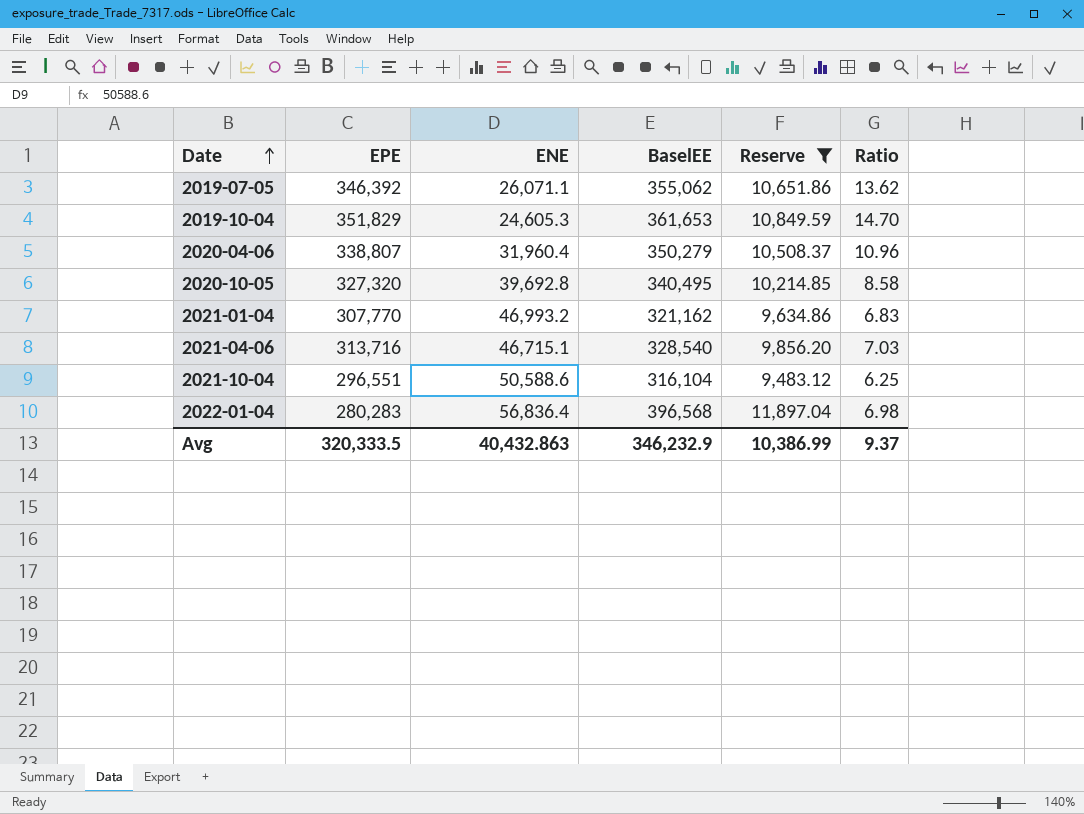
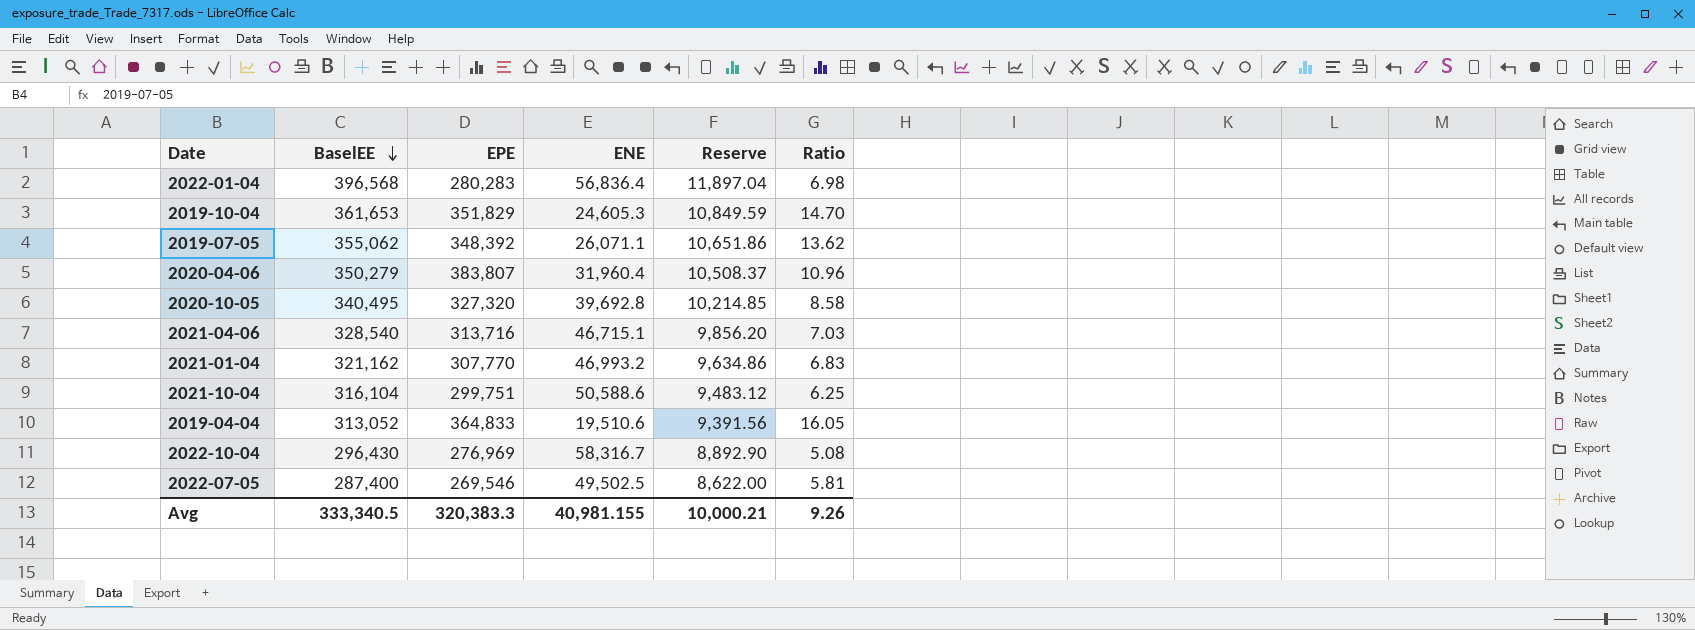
filter: Reserve >= 9,483.12 -> none
row order: Date ascending -> BaselEE descending
column BaselEE | position: 4 -> 2
2019-07-05 | EPE: 346,392 -> 348,392
2020-04-06 | EPE: 338,807 -> 383,807
2021-10-04 | EPE: 296,551 -> 299,751
Avg | BaselEE: 346,232.9 -> 333,340.5
Avg | EPE: 320,333.5 -> 320,383.3
Avg | ENE: 40,432.863 -> 40,981.155
Avg | Reserve: 10,386.99 -> 10,000.21
Avg | Ratio: 9.37 -> 9.26

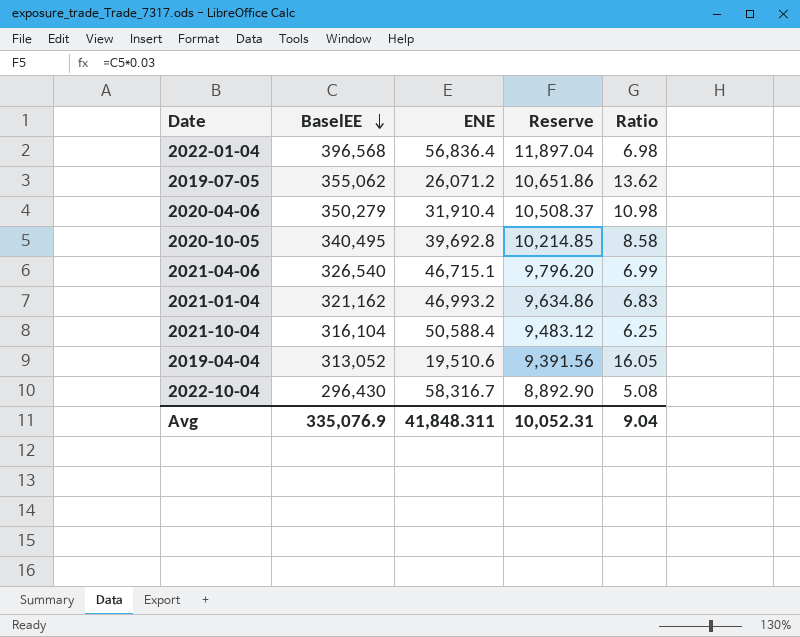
column EPE | position: 3 -> none
row 2019-10-04: 361,653 | 351,829 | 24,605.3 | 10,849.59 | 14.70 -> none
row 2022-07-05: 287,400 | 269,546 | 49,502.5 | 8,622.00 | 5.81 -> none
2019-07-05 | ENE: 26,071.1 -> 26,071.2
2020-04-06 | ENE: 31,960.4 -> 31,910.4
2020-04-06 | Ratio: 10.96 -> 10.98
2021-04-06 | BaselEE: 328,540 -> 326,540
2021-04-06 | Reserve: 9,856.20 -> 9,796.20
2021-04-06 | Ratio: 7.03 -> 6.99
2021-10-04 | ENE: 50,588.6 -> 50,588.4
Avg | BaselEE: 333,340.5 -> 335,076.9
Avg | ENE: 40,981.155 -> 41,848.311
Avg | Reserve: 10,000.21 -> 10,052.31
Avg | Ratio: 9.26 -> 9.04

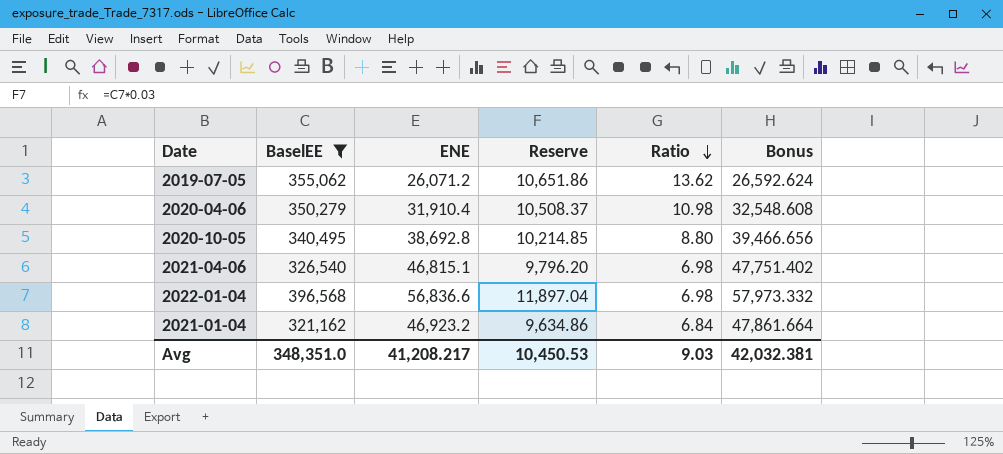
filter: none -> BaselEE >= 321,162
row order: BaselEE descending -> Ratio descending
column Bonus | formula: none -> [ENE] * 1.02
2020-10-05 | ENE: 39,692.8 -> 38,692.8
2020-10-05 | Ratio: 8.58 -> 8.80
2021-04-06 | ENE: 46,715.1 -> 46,815.1
2021-04-06 | Ratio: 6.99 -> 6.98
2022-01-04 | ENE: 56,836.4 -> 56,836.6
2021-01-04 | ENE: 46,993.2 -> 46,923.2
2021-01-04 | Ratio: 6.83 -> 6.84
Avg | BaselEE: 335,076.9 -> 348,351.0
Avg | ENE: 41,848.311 -> 41,208.217
Avg | Reserve: 10,052.31 -> 10,450.53
Avg | Ratio: 9.04 -> 9.03

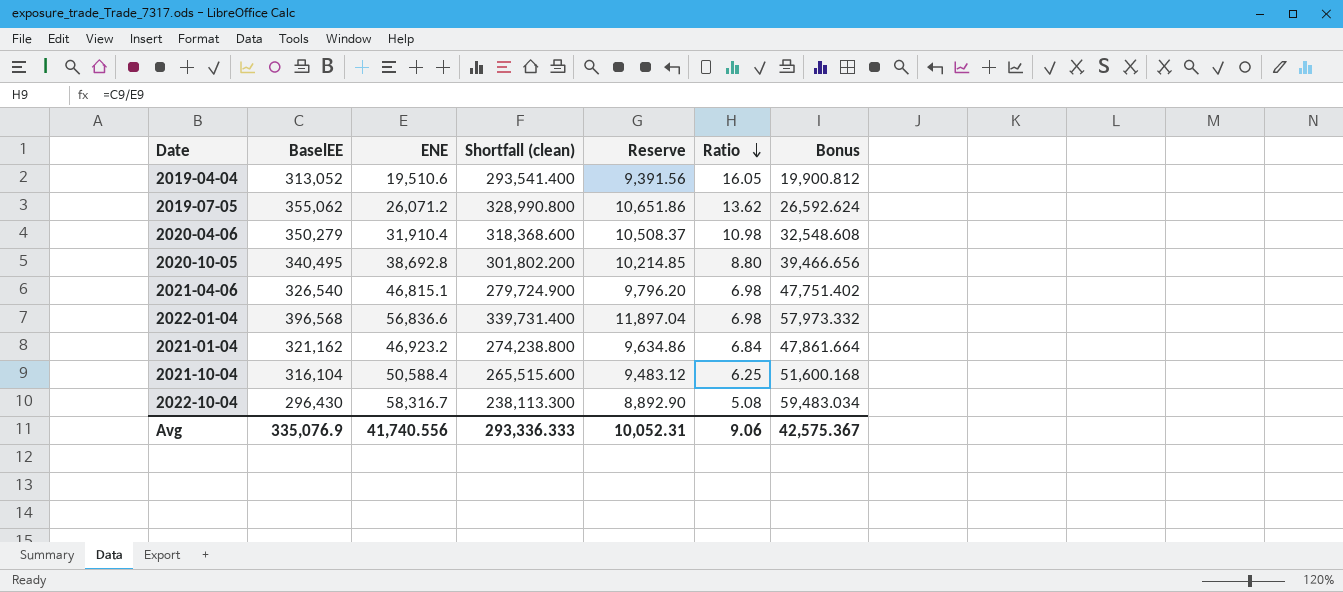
filter: BaselEE >= 321,162 -> none
column Shortfall (clean) | formula: none -> [BaselEE] - [ENE]
Avg | BaselEE: 348,351.0 -> 335,076.9
Avg | ENE: 41,208.217 -> 41,740.556
Avg | Reserve: 10,450.53 -> 10,052.31
Avg | Ratio: 9.03 -> 9.06
Avg | Bonus: 42,032.381 -> 42,575.367

